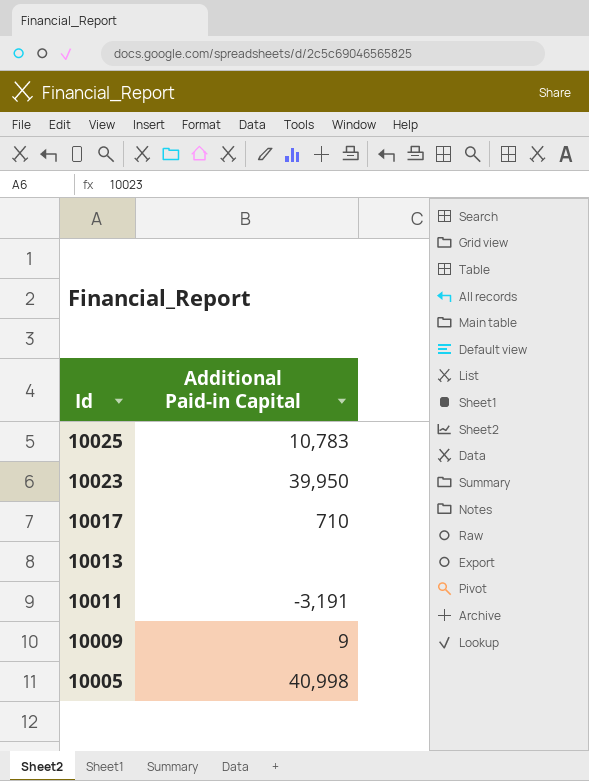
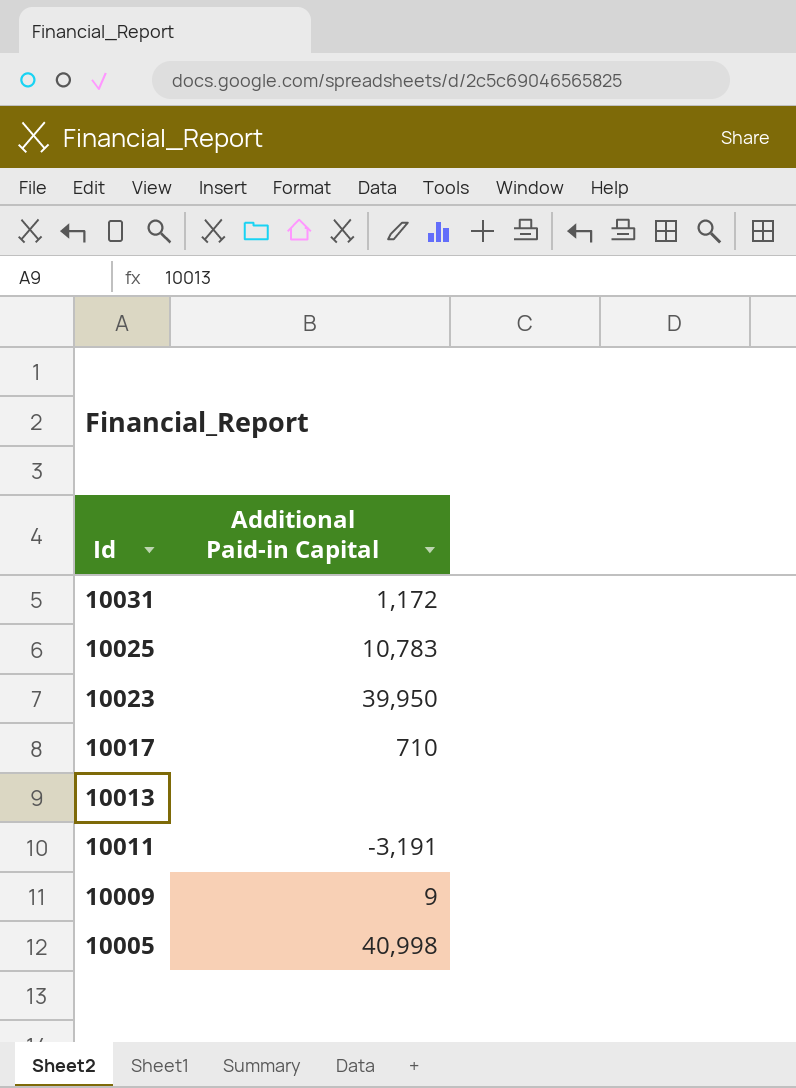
row 10031: none -> 1,172

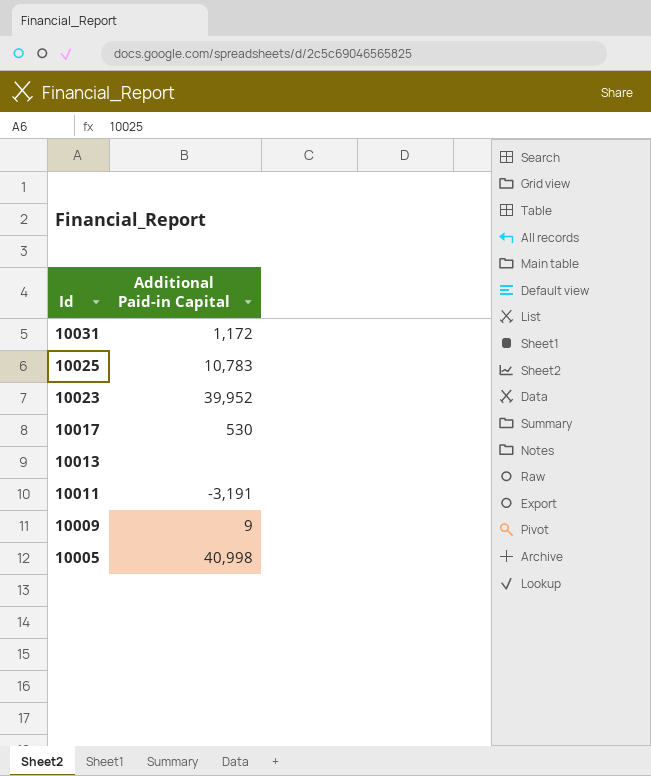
10023 | Additional Paid-in Capital: 39,950 -> 39,952
10017 | Additional Paid-in Capital: 710 -> 530

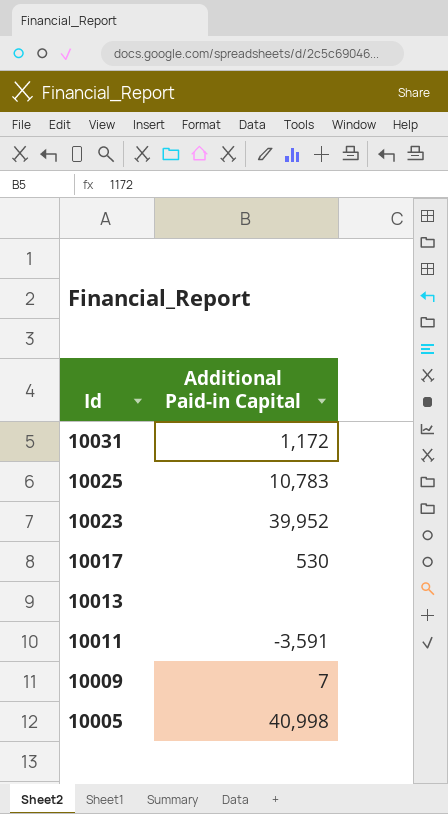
10011 | Additional Paid-in Capital: -3,191 -> -3,591
10009 | Additional Paid-in Capital: 9 -> 7

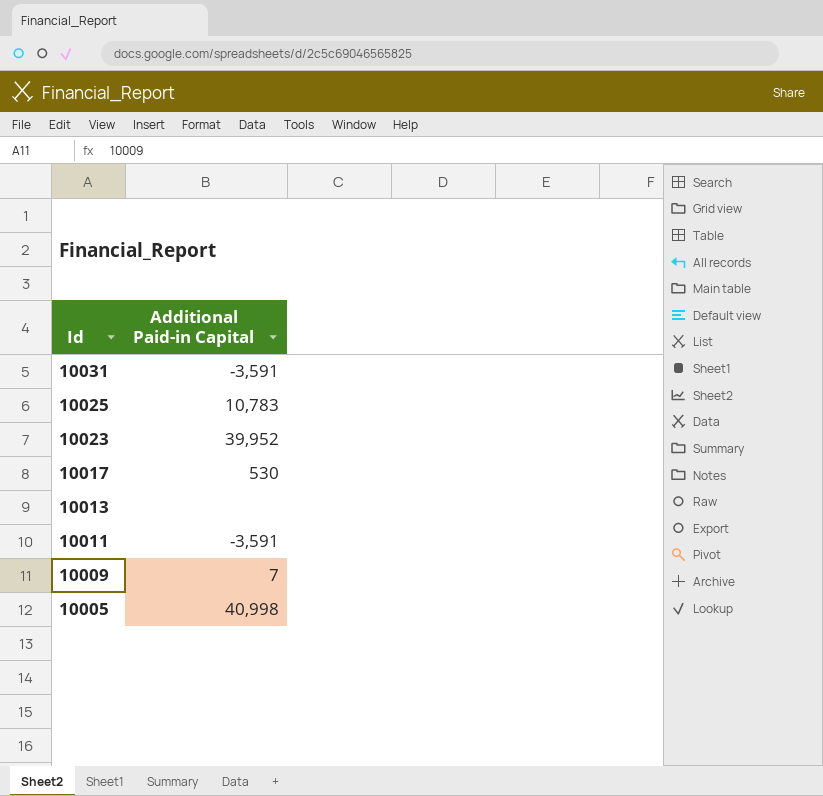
10031 | Additional Paid-in Capital: 1,172 -> -3,591

